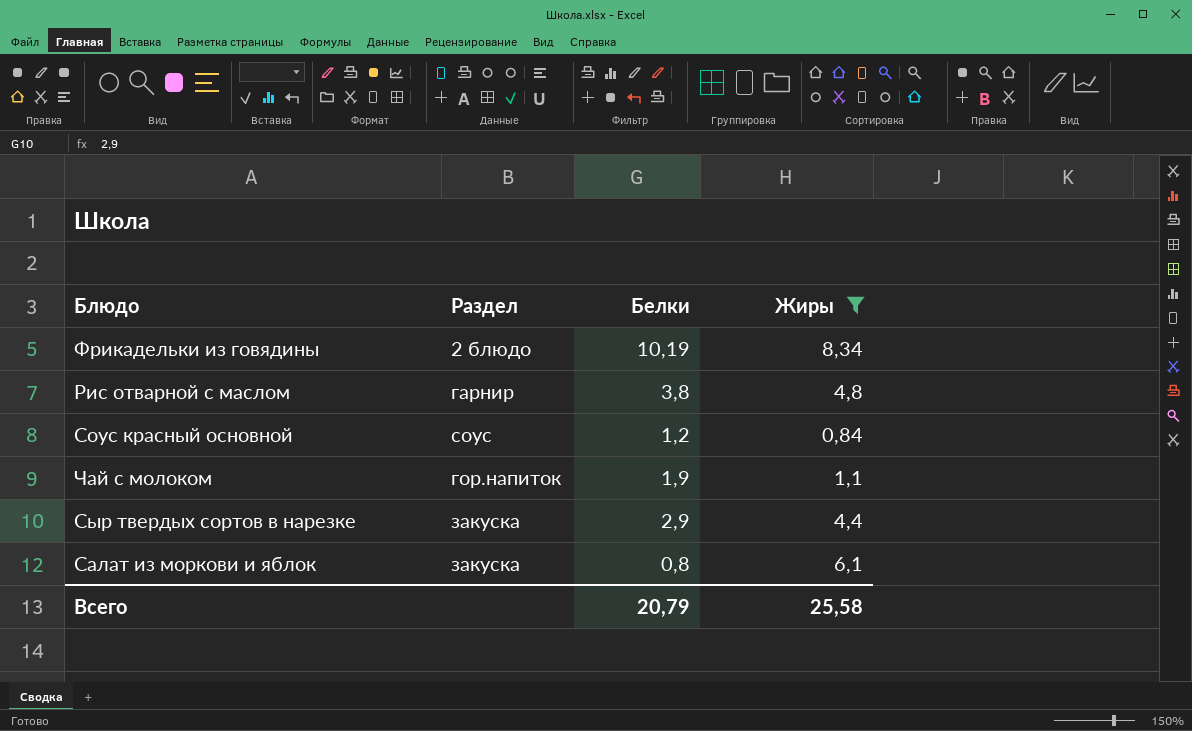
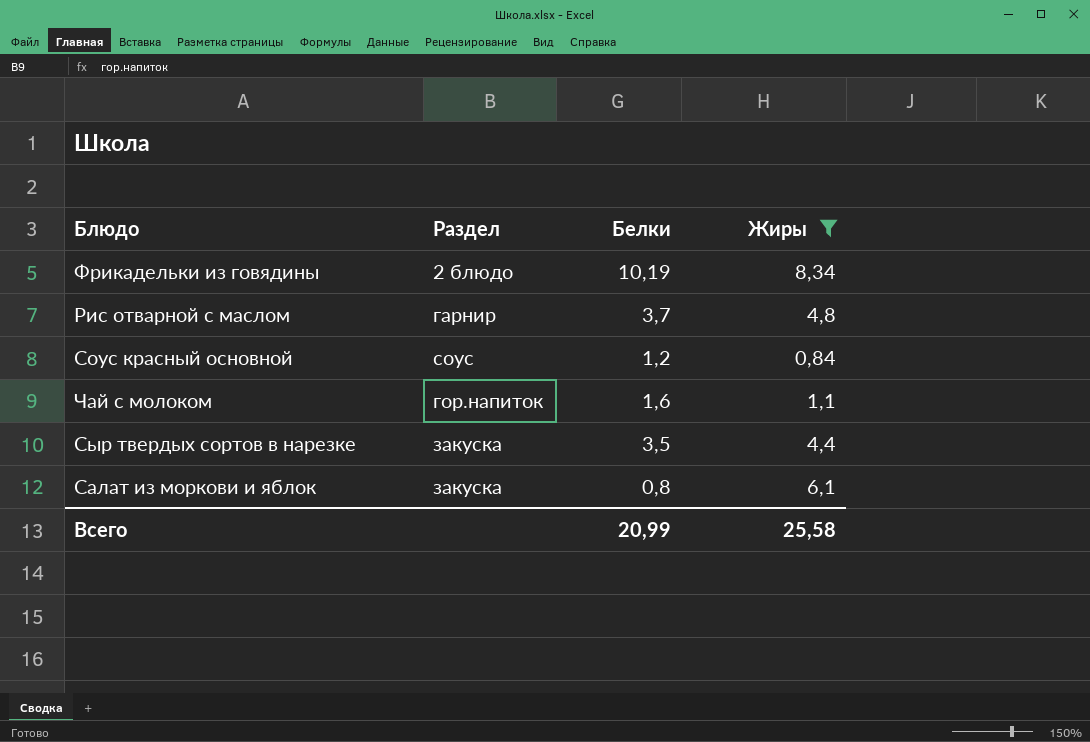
Рис отварной с маслом | Белки: 3,8 -> 3,7
Чай с молоком | Белки: 1,9 -> 1,6
Сыр твердых сортов в нарезке | Белки: 2,9 -> 3,5
Всего | Белки: 20,79 -> 20,99

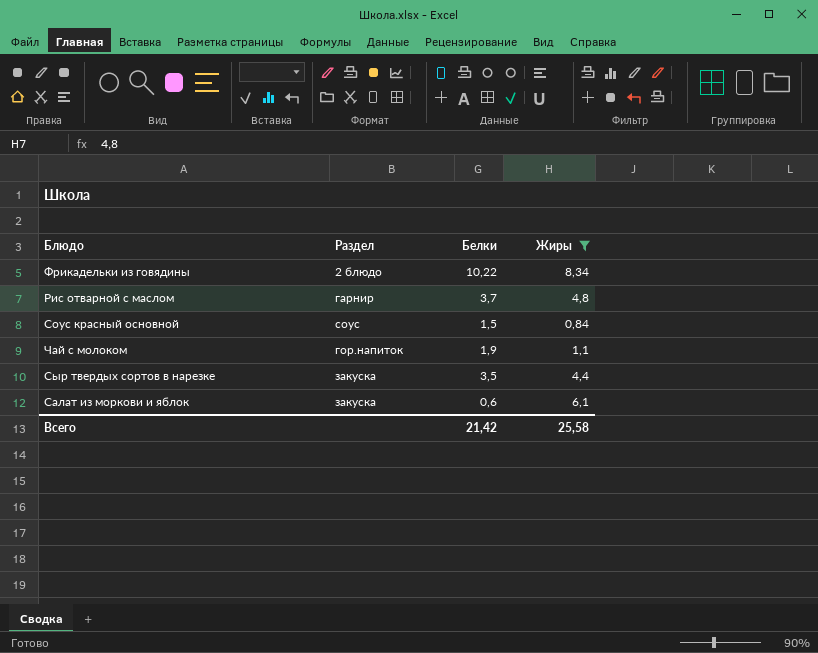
Фрикадельки из говядины | Белки: 10,19 -> 10,22
Соус красный основной | Белки: 1,2 -> 1,5
Чай с молоком | Белки: 1,6 -> 1,9
Салат из моркови и яблок | Белки: 0,8 -> 0,6
Всего | Белки: 20,99 -> 21,42

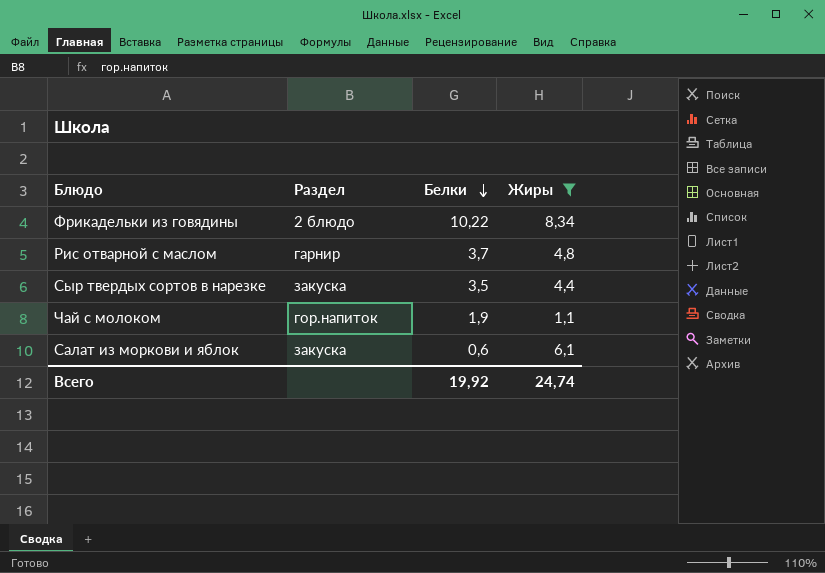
row order: none -> Белки descending
row Соус красный основной: соус | 1,5 | 0,84 -> none
Всего | Белки: 21,42 -> 19,92
Всего | Жиры: 25,58 -> 24,74

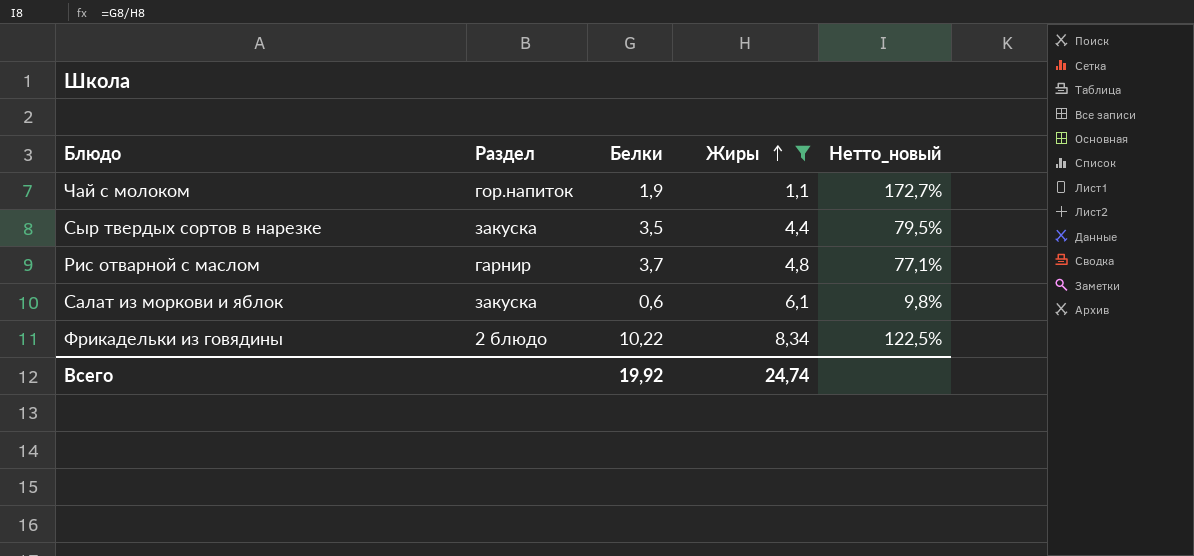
row order: Белки descending -> Жиры ascending
column Нетто_новый | formula: none -> [Белки] / [Жиры]

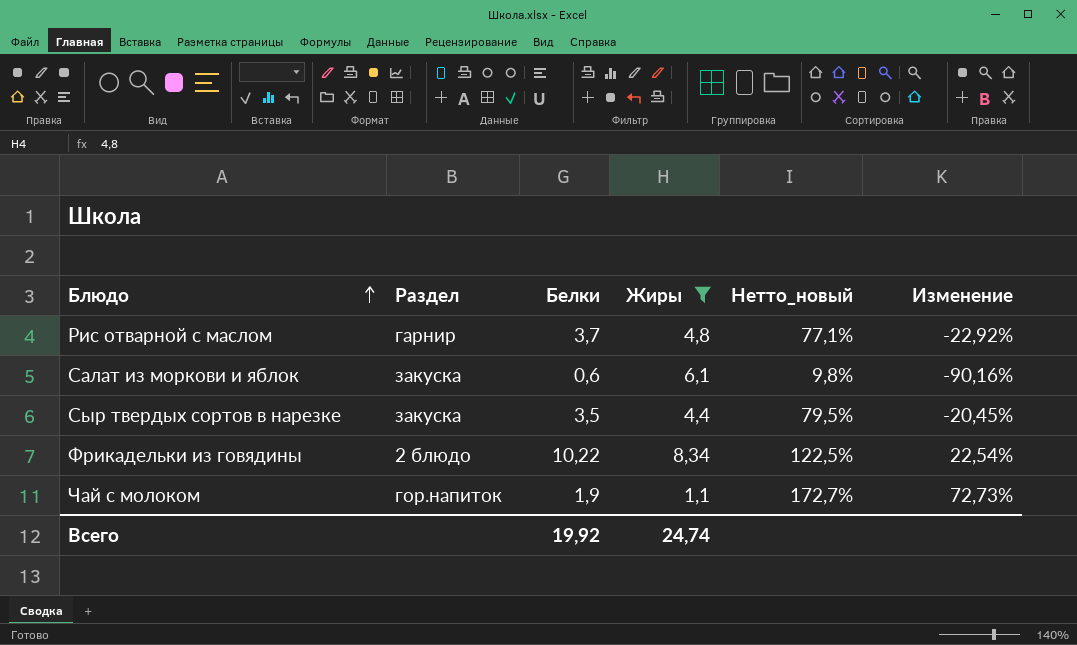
row order: Жиры ascending -> Блюдо ascending
column Изменение | formula: none -> ([Белки] - [Жиры]) / [Жиры]

